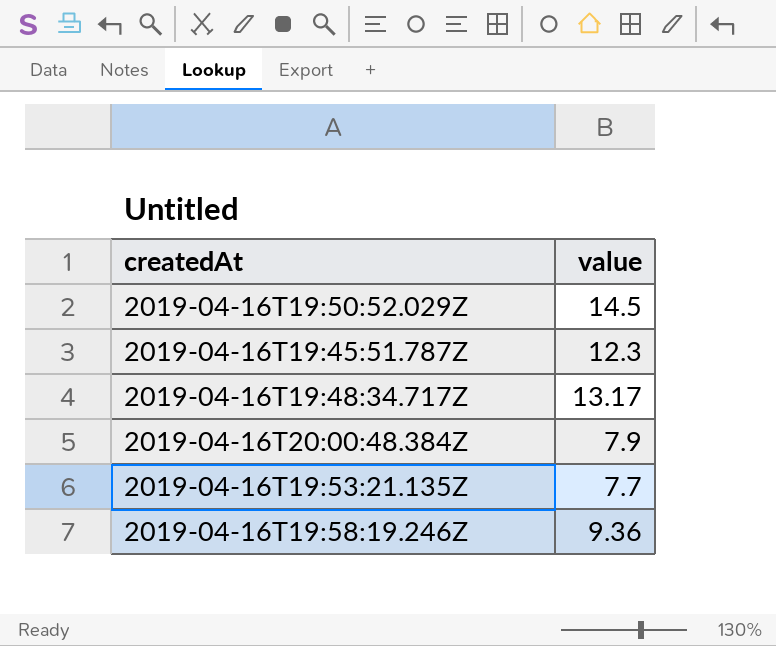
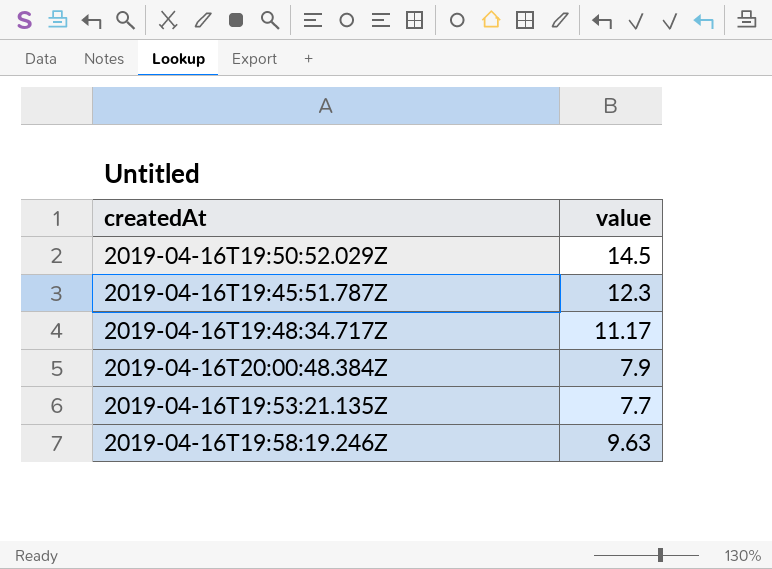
2019-04-16T19:48:34.717Z | value: 13.17 -> 11.17
2019-04-16T19:58:19.246Z | value: 9.36 -> 9.63

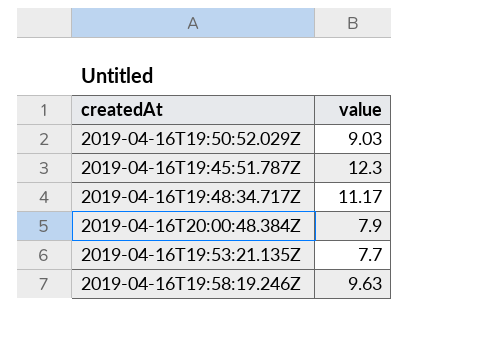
2019-04-16T19:50:52.029Z | value: 14.5 -> 9.03

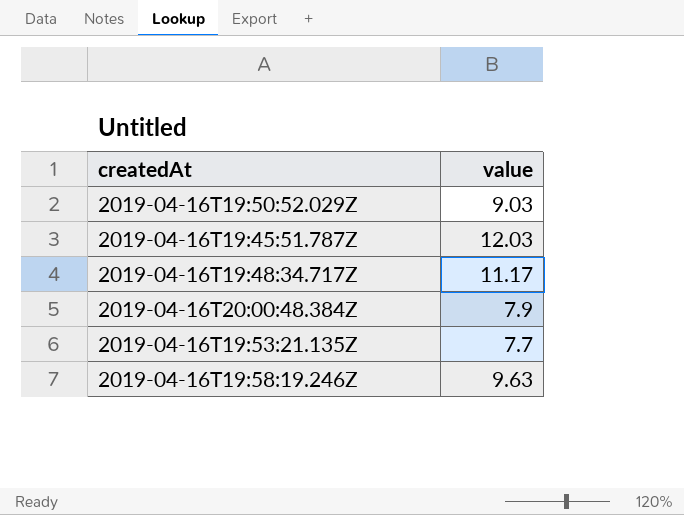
2019-04-16T19:45:51.787Z | value: 12.3 -> 12.03

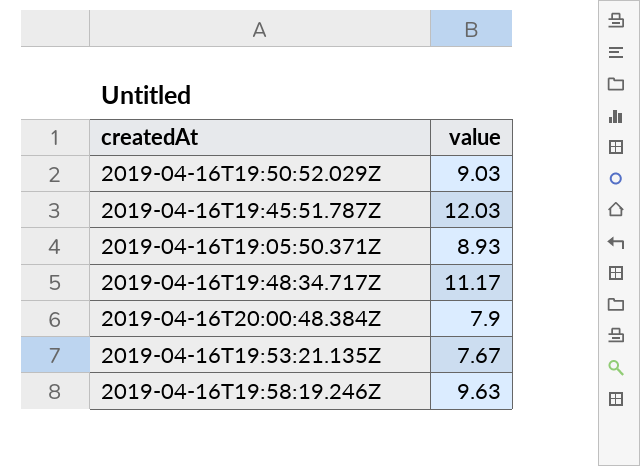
row 2019-04-16T19:05:50.371Z: none -> 8.93
2019-04-16T19:53:21.135Z | value: 7.7 -> 7.67

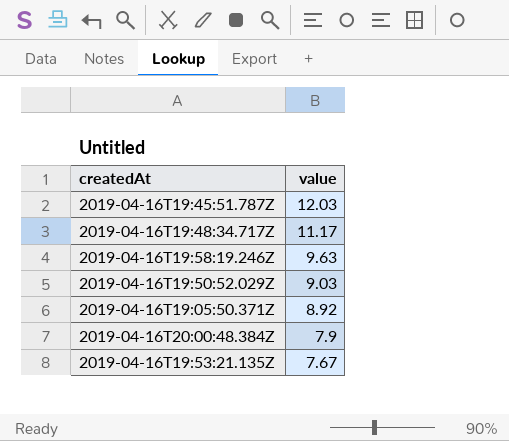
row order: none -> value descending
2019-04-16T19:05:50.371Z | value: 8.93 -> 8.92

